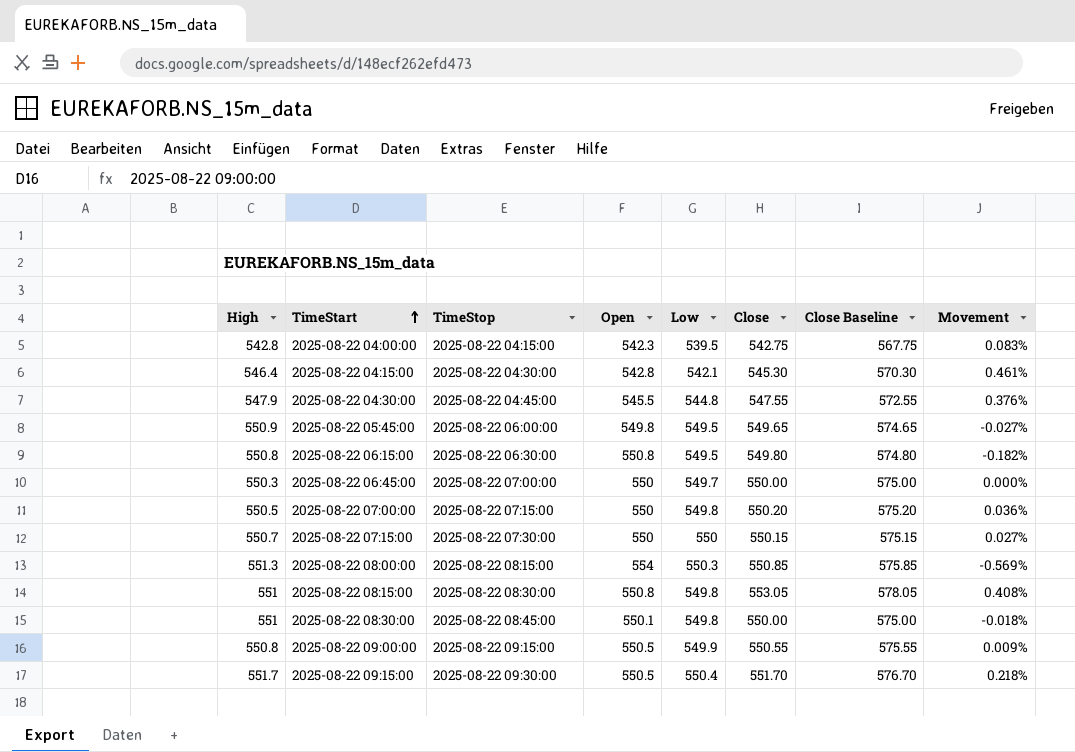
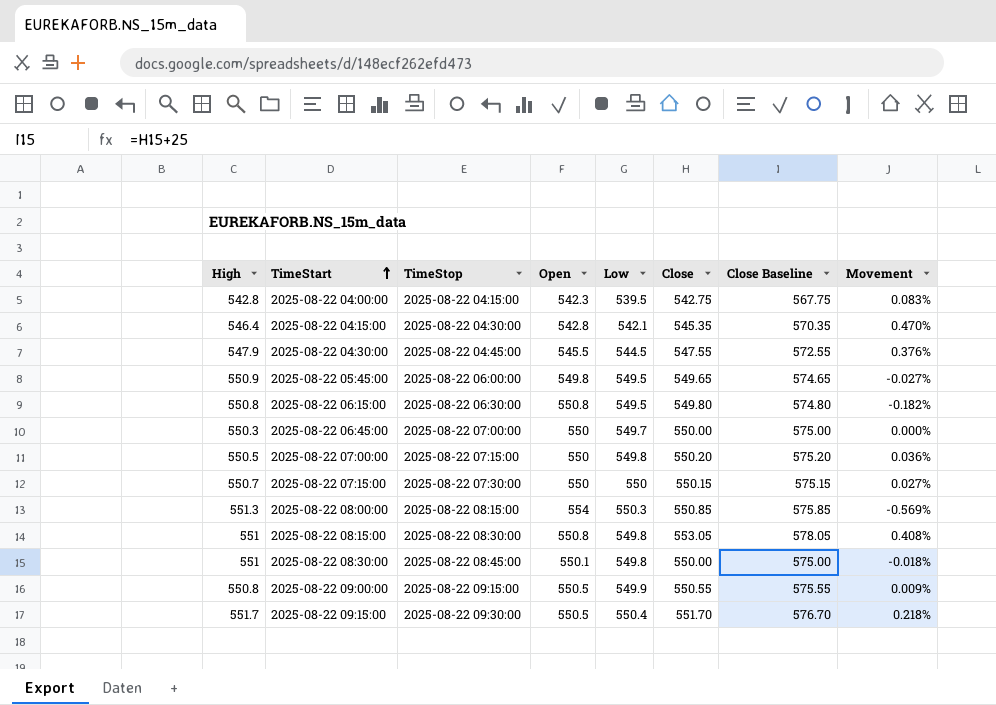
2025-08-22 04:15:00 | Close: 545.30 -> 545.35
2025-08-22 04:15:00 | Close Baseline: 570.30 -> 570.35
2025-08-22 04:15:00 | Movement: 0.461% -> 0.470%
2025-08-22 04:30:00 | Low: 544.8 -> 544.5

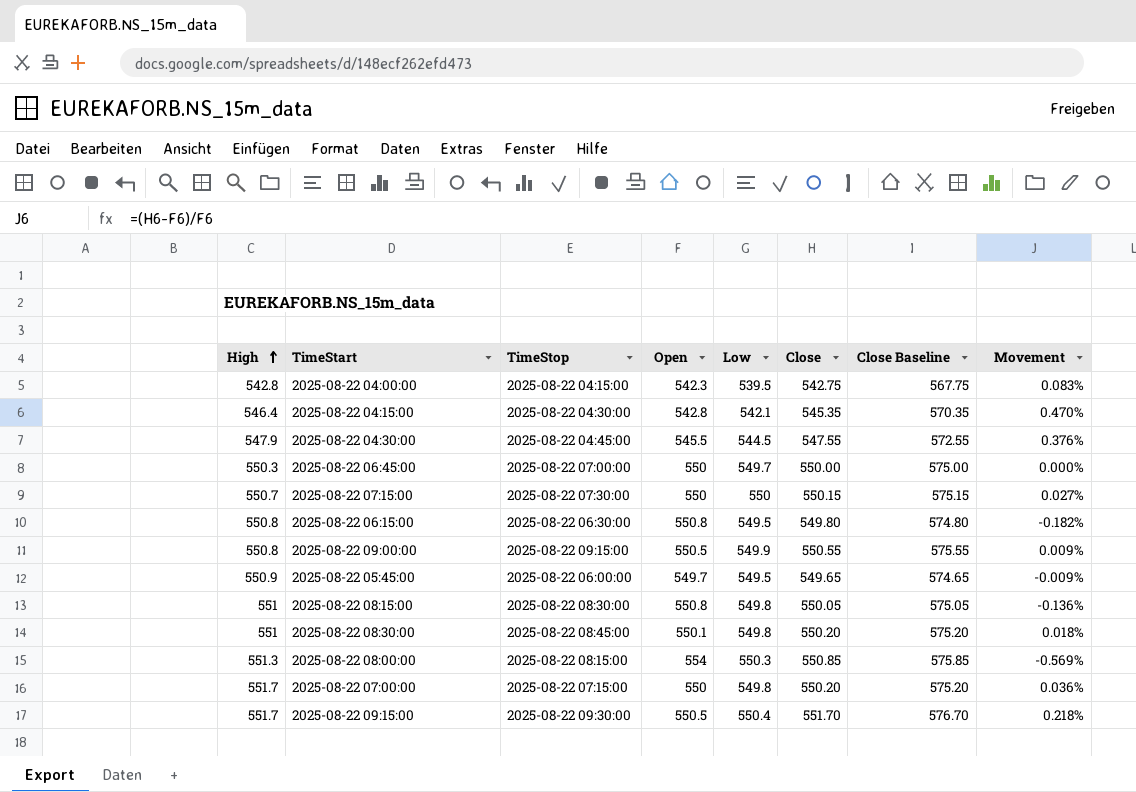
row order: TimeStart ascending -> High ascending
2025-08-22 05:45:00 | Open: 549.8 -> 549.7
2025-08-22 05:45:00 | Movement: -0.027% -> -0.009%
2025-08-22 08:15:00 | Close: 553.05 -> 550.05
2025-08-22 08:15:00 | Close Baseline: 578.05 -> 575.05
2025-08-22 08:15:00 | Movement: 0.408% -> -0.136%
2025-08-22 08:30:00 | Close: 550.00 -> 550.20
2025-08-22 08:30:00 | Close Baseline: 575.00 -> 575.20
2025-08-22 08:30:00 | Movement: -0.018% -> 0.018%
2025-08-22 07:00:00 | High: 550.5 -> 551.7

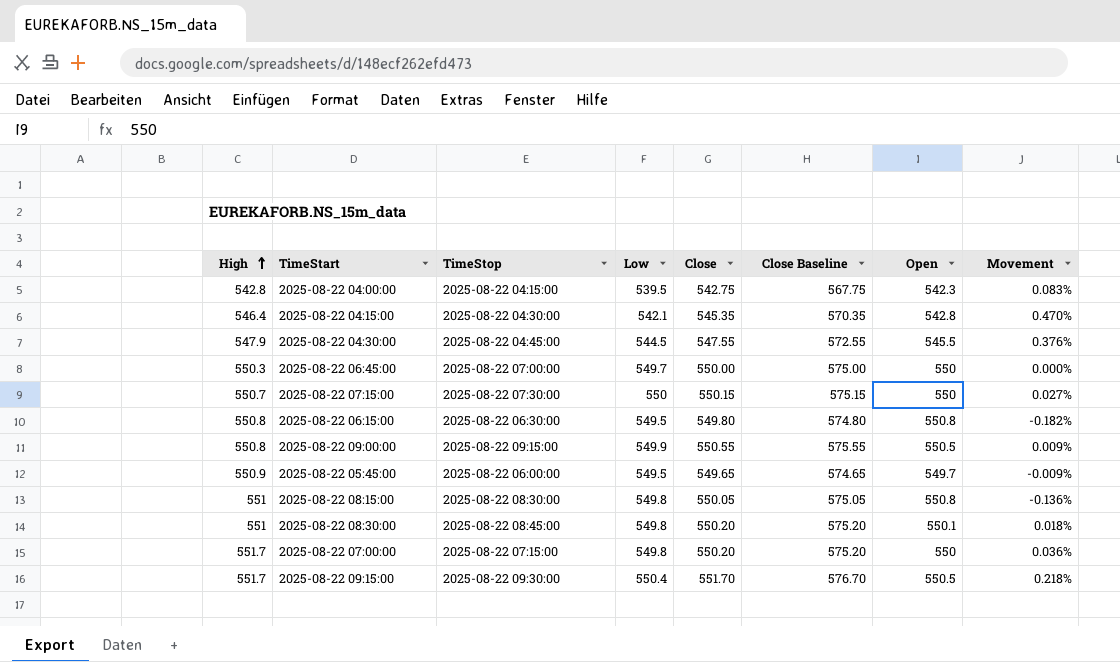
column Open | position: 4 -> 7
row 2025-08-22 08:00:00: 551.3 | 2025-08-22 08:15:00 | 554 | 550.3 | 550.85 | 575.85 | -0.569% -> none

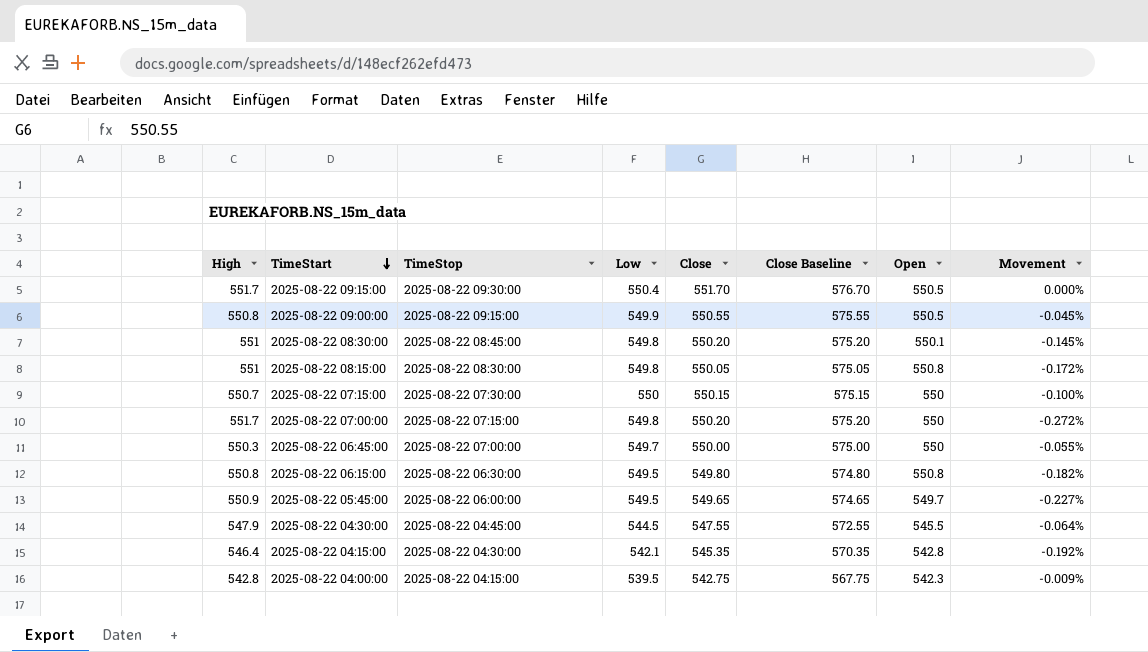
row order: High ascending -> TimeStart descending
column Movement | formula: ([Close] - [Open]) / [Open] -> ([Close] - [High]) / [High]

